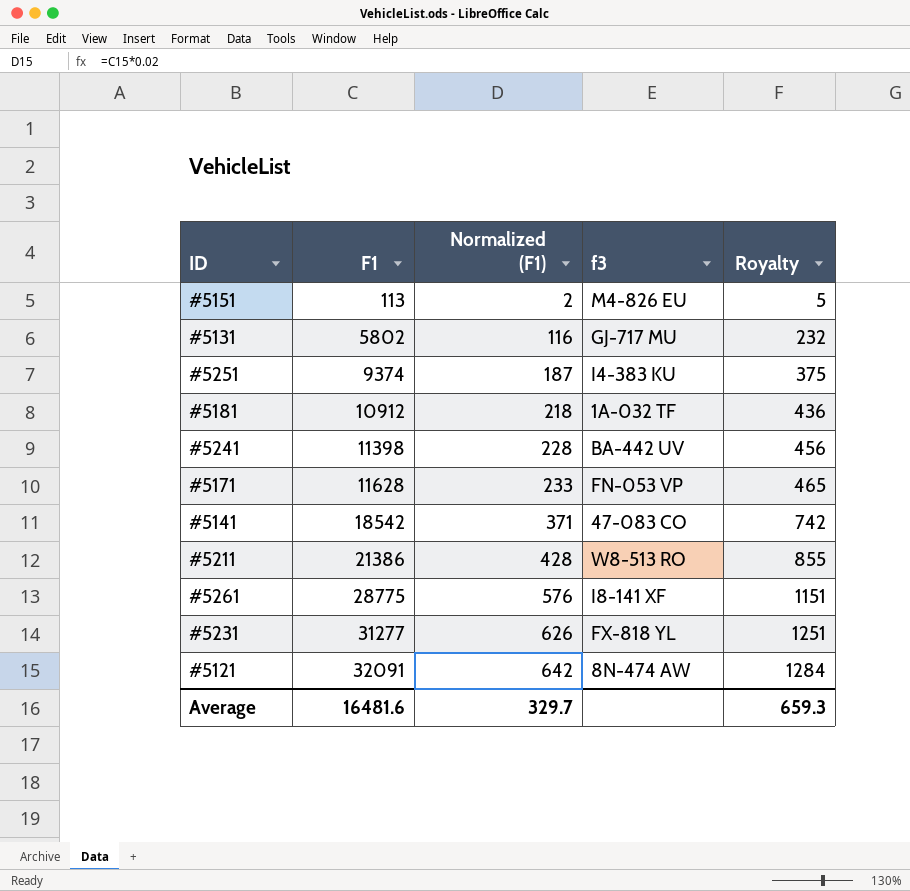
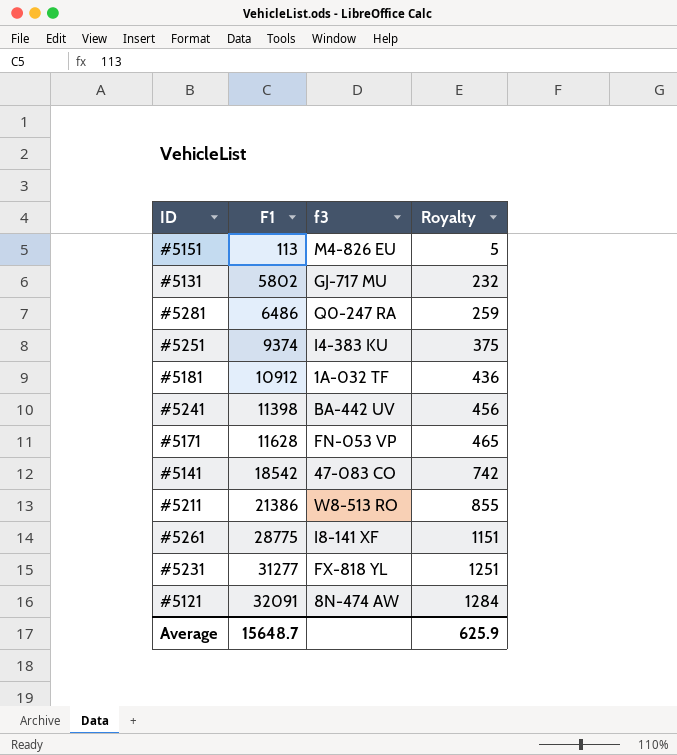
column Normalized (F1) | formula: [F1] * 0.02 -> none
row #5281: none -> 6486 | Q0-247 RA | 259
Average | F1: 16481.6 -> 15648.7
Average | Royalty: 659.3 -> 625.9

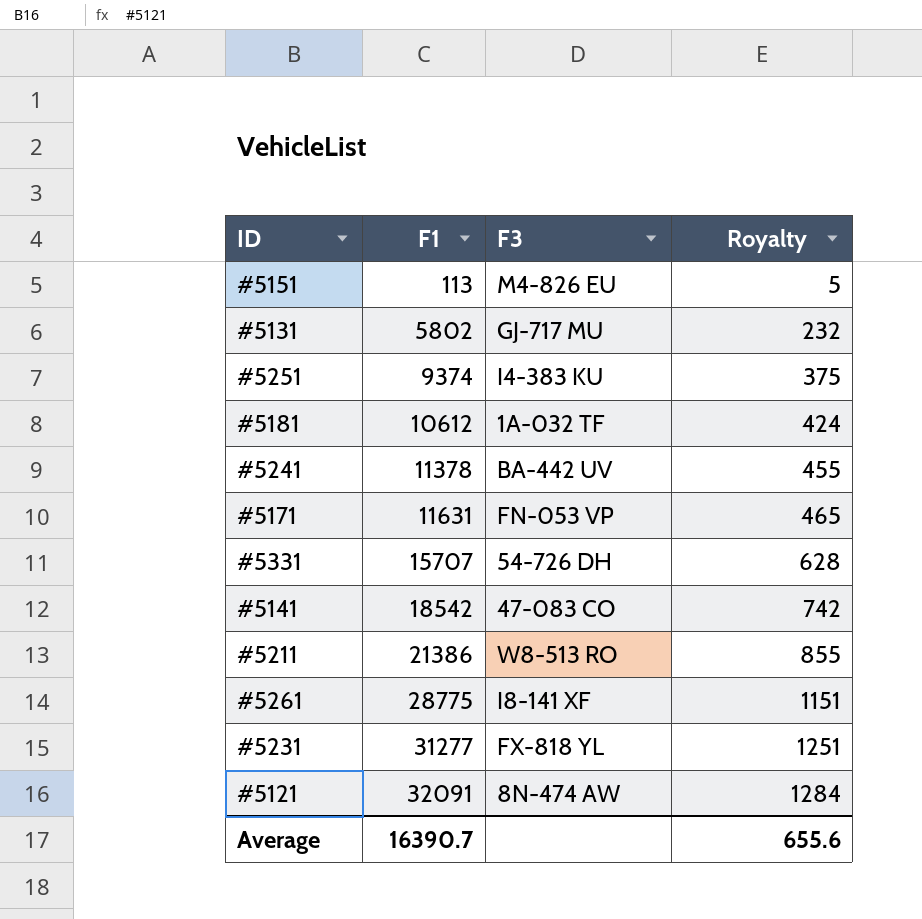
column name: f3 -> F3
row #5281: 6486 | Q0-247 RA | 259 -> none
#5181 | F1: 10912 -> 10612
#5181 | Royalty: 436 -> 424
#5241 | F1: 11398 -> 11378
#5241 | Royalty: 456 -> 455
#5171 | F1: 11628 -> 11631
row #5331: none -> 15707 | 54-726 DH | 628
Average | F1: 15648.7 -> 16390.7
Average | Royalty: 625.9 -> 655.6

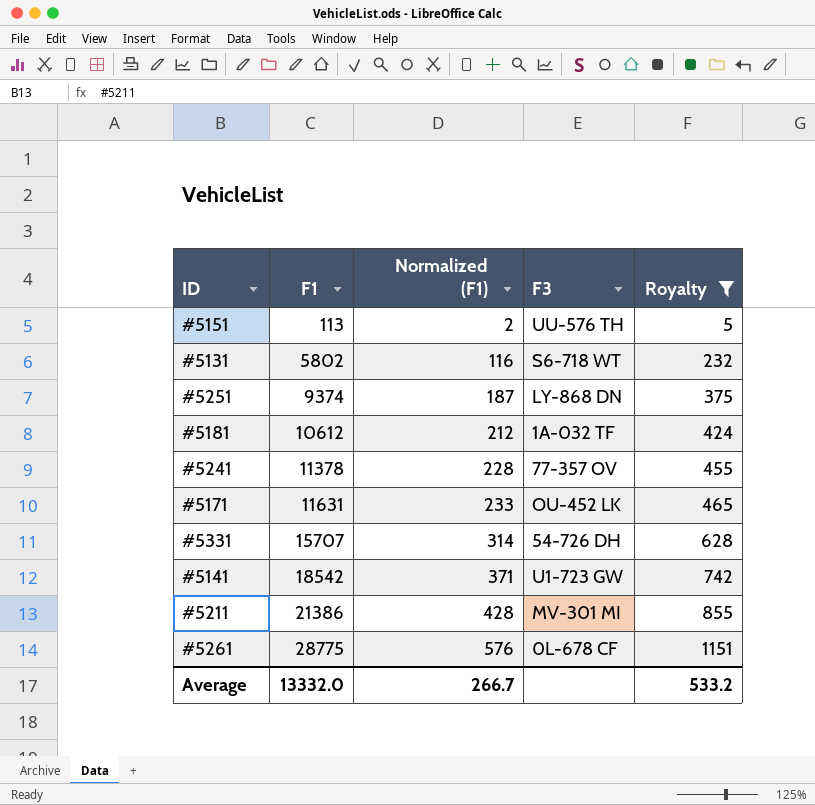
filter: none -> Royalty <= 1151
column Normalized (F1) | formula: none -> [F1] * 0.02
#5151 | F3: M4-826 EU -> UU-576 TH
#5131 | F3: GJ-717 MU -> S6-718 WT
#5251 | F3: I4-383 KU -> LY-868 DN
#5241 | F3: BA-442 UV -> 77-357 OV
#5171 | F3: FN-053 VP -> OU-452 LK
#5141 | F3: 47-083 CO -> U1-723 GW
#5211 | F3: W8-513 RO -> MV-301 MI
#5261 | F3: I8-141 XF -> 0L-678 CF
Average | F1: 16390.7 -> 13332.0
Average | Royalty: 655.6 -> 533.2

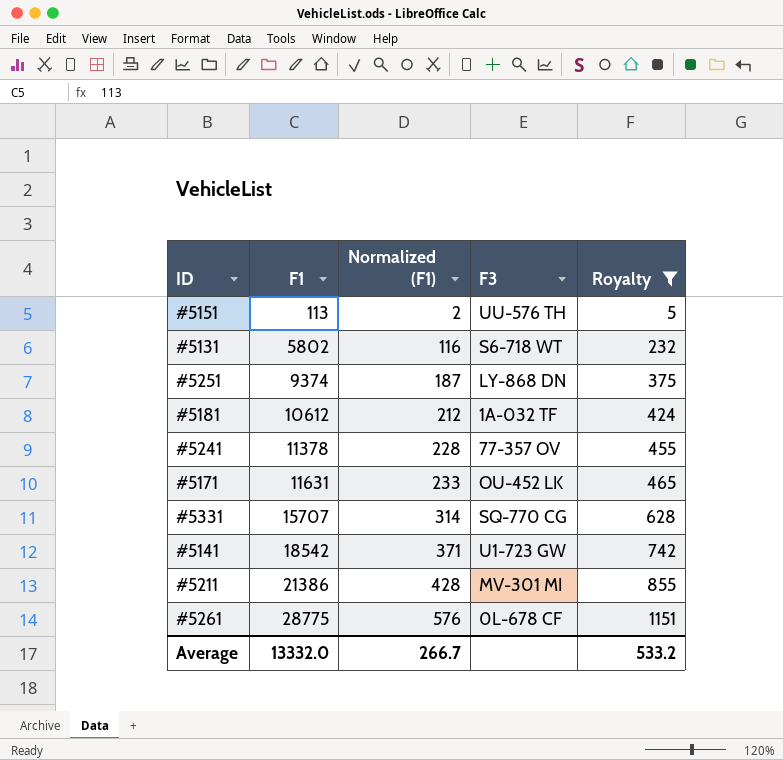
#5331 | F3: 54-726 DH -> SQ-770 CG

